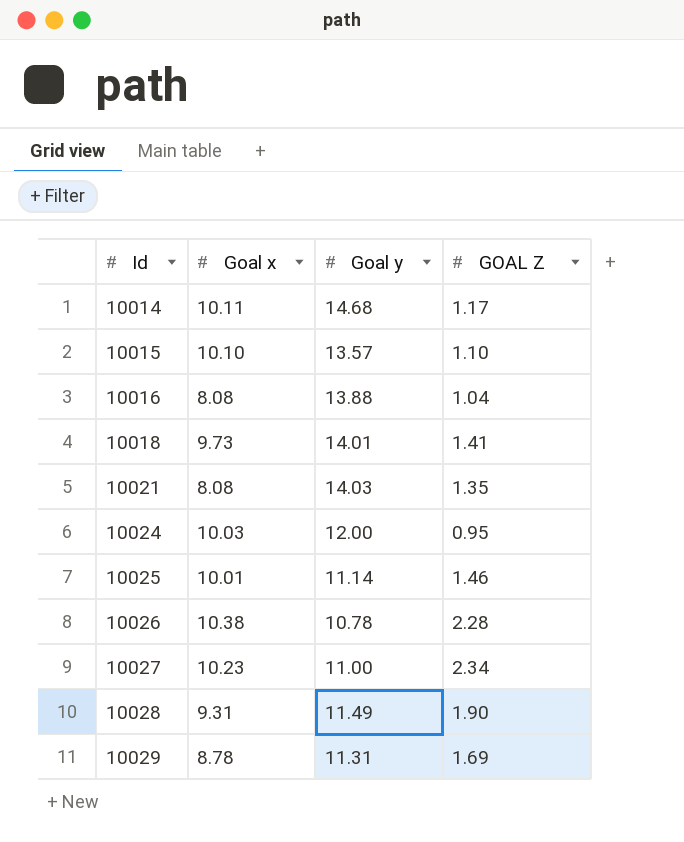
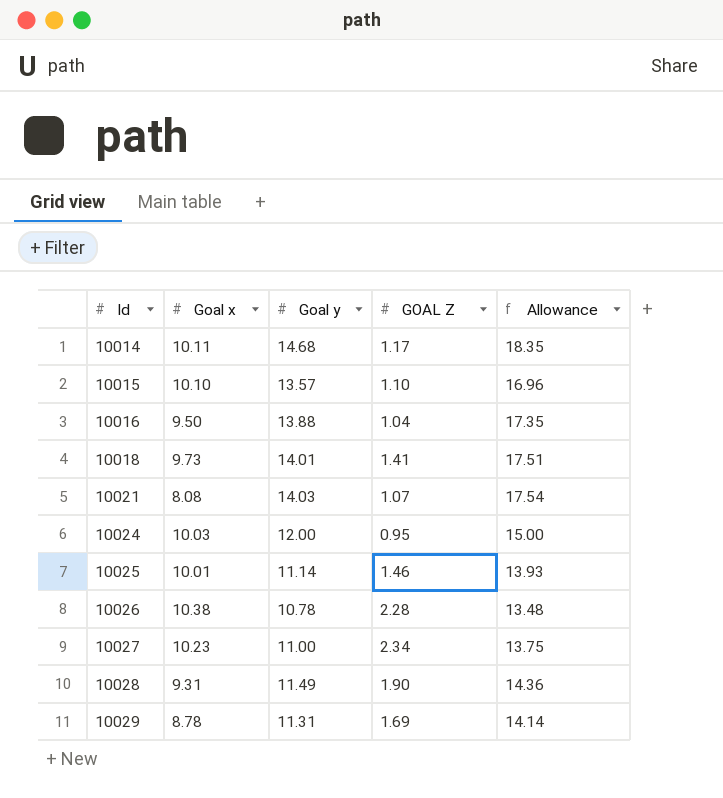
column Allowance | formula: none -> [Goal y] * 1.25
10016 | Goal x: 8.08 -> 9.50
10021 | GOAL Z: 1.35 -> 1.07

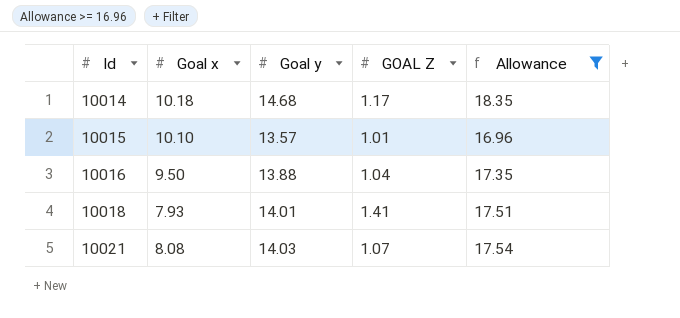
filter: none -> Allowance >= 16.96
10014 | Goal x: 10.11 -> 10.18
10015 | GOAL Z: 1.10 -> 1.01
10018 | Goal x: 9.73 -> 7.93

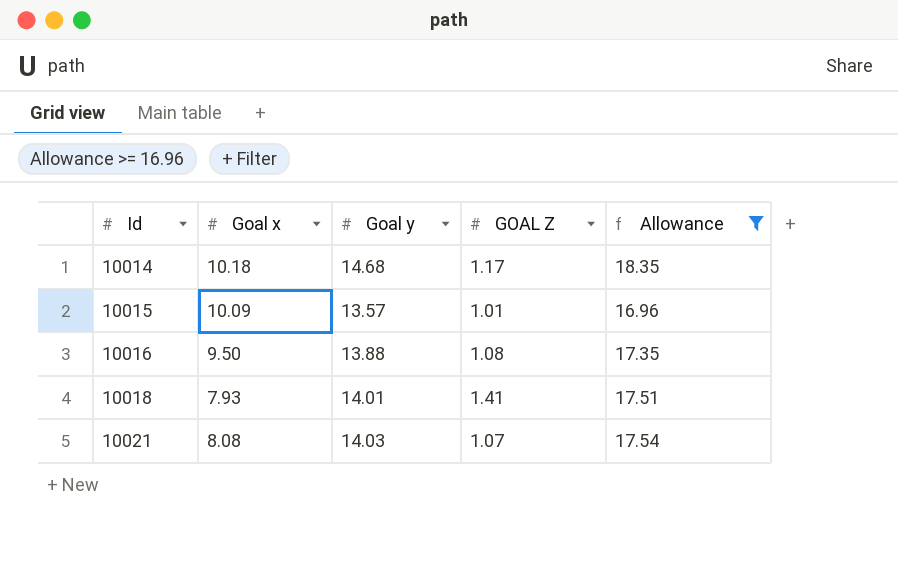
10015 | Goal x: 10.10 -> 10.09
10016 | GOAL Z: 1.04 -> 1.08

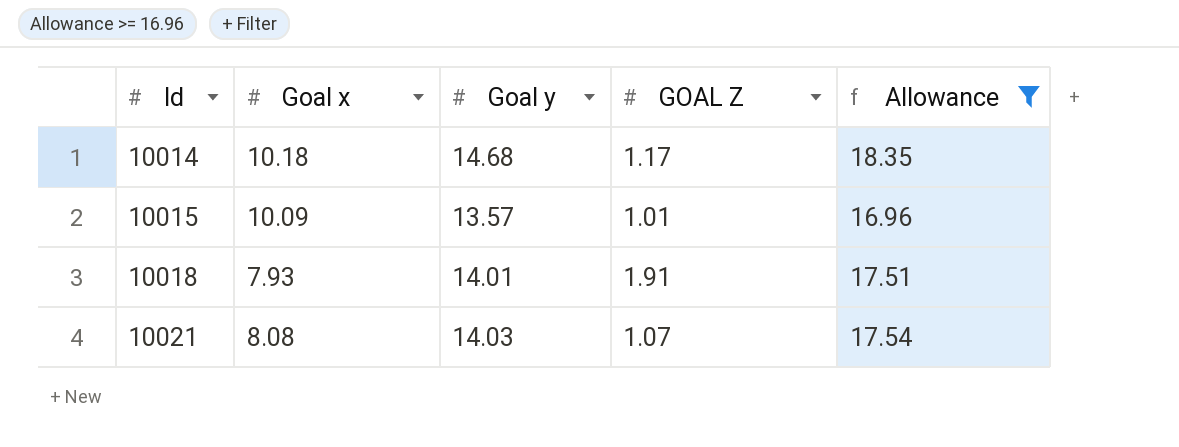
row 10016: 9.50 | 13.88 | 1.08 | 17.35 -> none
10018 | GOAL Z: 1.41 -> 1.91

